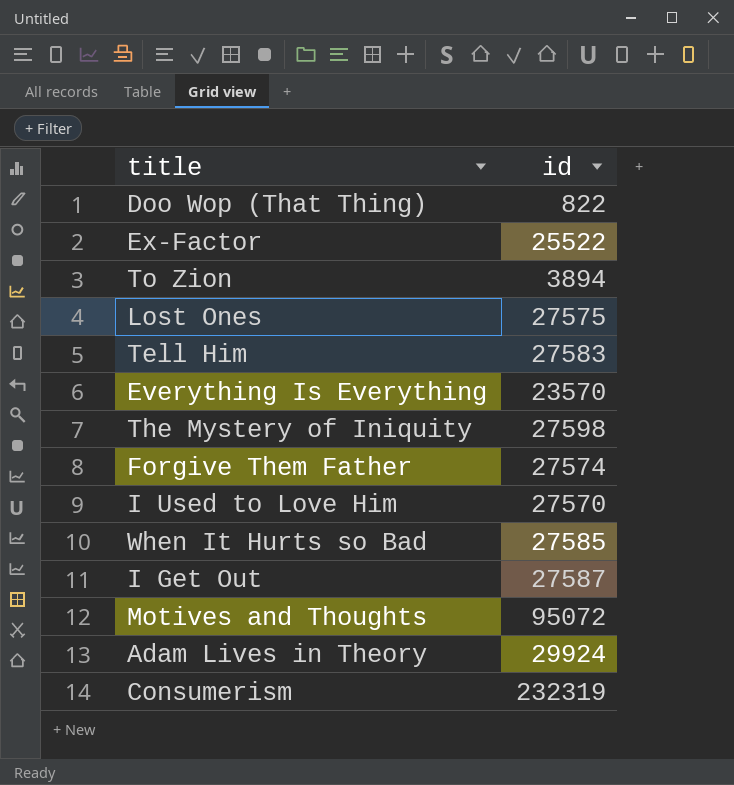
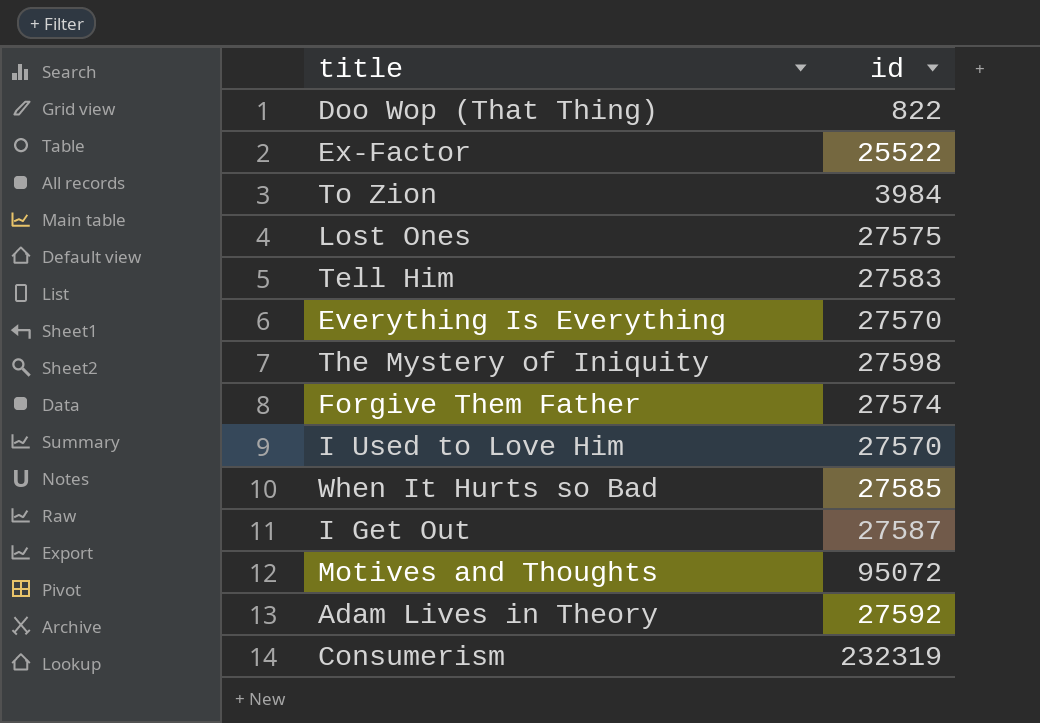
To Zion | id: 3894 -> 3984
Everything Is Everything | id: 23570 -> 27570
Adam Lives in Theory | id: 29924 -> 27592

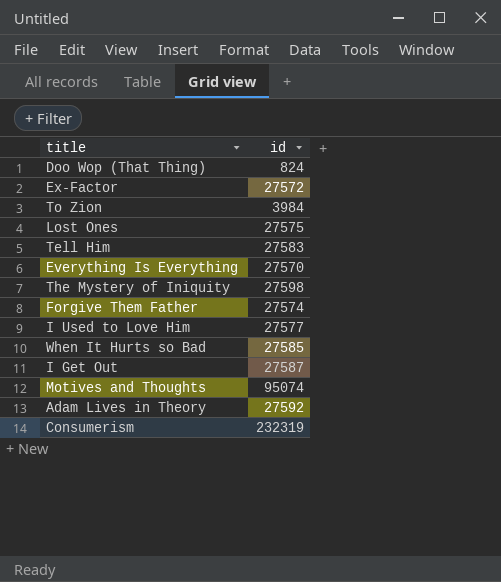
Doo Wop (That Thing) | id: 822 -> 824
Ex-Factor | id: 25522 -> 27572
I Used to Love Him | id: 27570 -> 27577
Motives and Thoughts | id: 95072 -> 95074

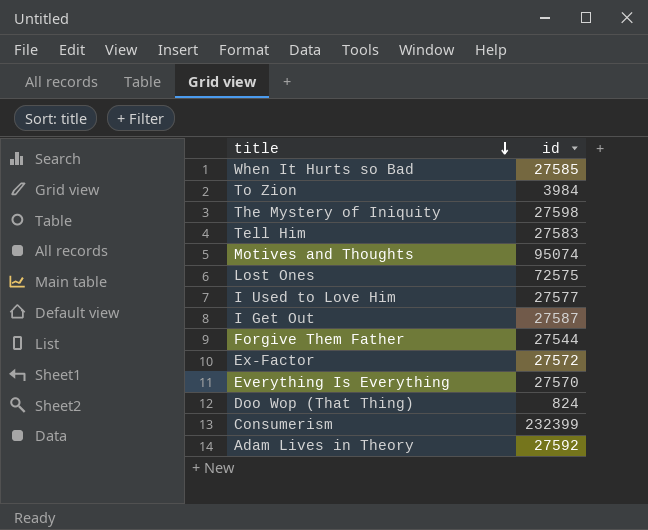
row order: none -> title descending
Lost Ones | id: 27575 -> 72575
Forgive Them Father | id: 27574 -> 27544
Consumerism | id: 232319 -> 232399

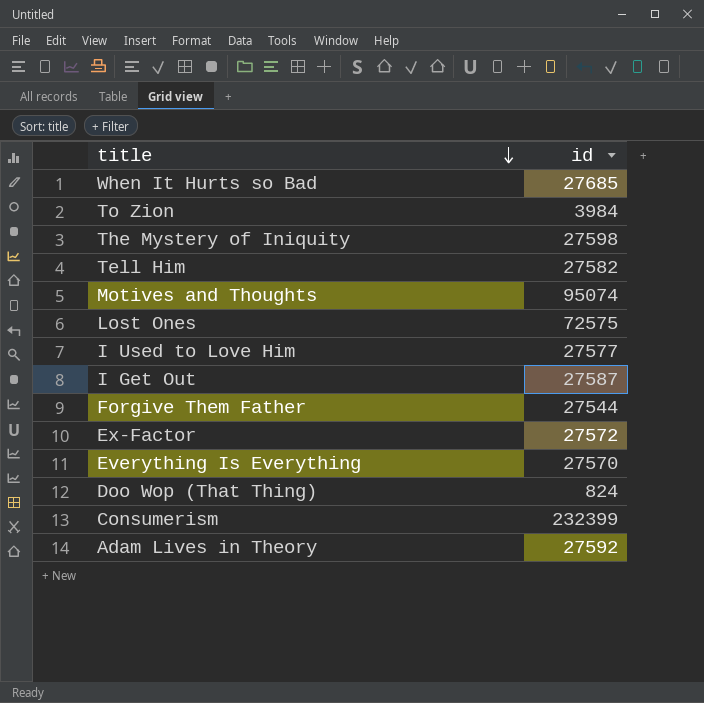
When It Hurts so Bad | id: 27585 -> 27685
Tell Him | id: 27583 -> 27582

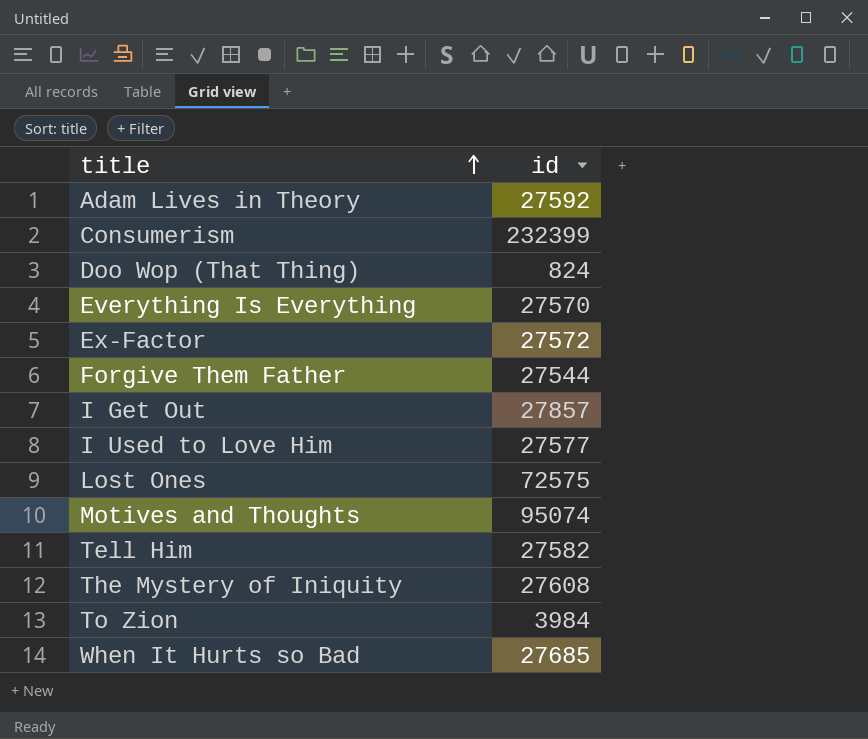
row order: title descending -> title ascending
I Get Out | id: 27587 -> 27857
The Mystery of Iniquity | id: 27598 -> 27608

